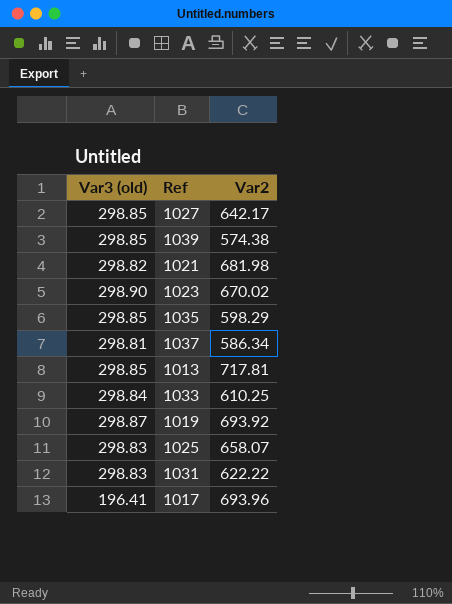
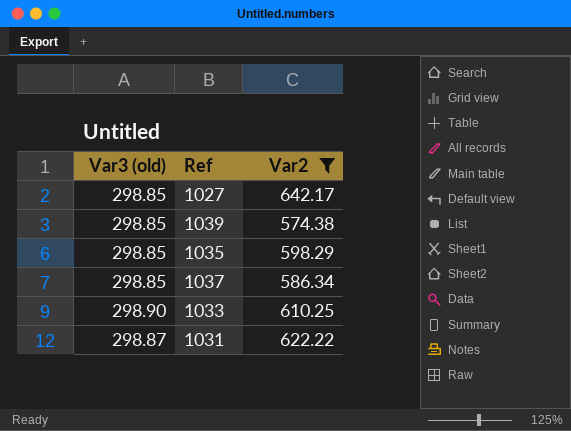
filter: none -> Var2 <= 642.17
1037 | Var3 (old): 298.81 -> 298.85
1033 | Var3 (old): 298.84 -> 298.90
1031 | Var3 (old): 298.83 -> 298.87

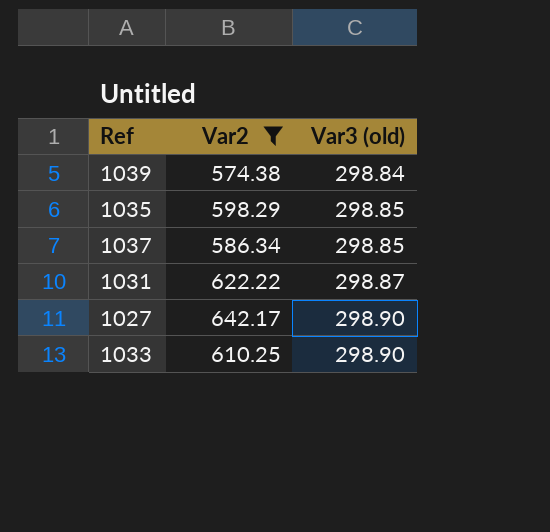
row order: none -> Var3 (old) ascending
column Var3 (old) | position: 1 -> 3
1039 | Var3 (old): 298.85 -> 298.84
1027 | Var3 (old): 298.85 -> 298.90

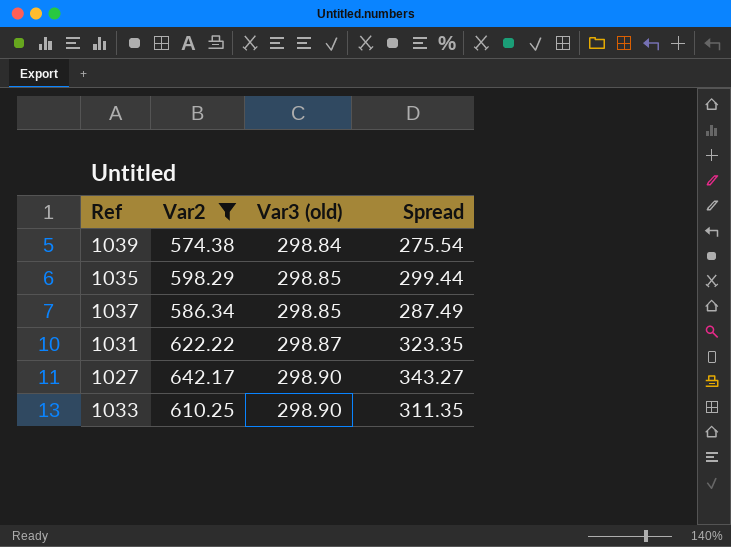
column Spread | formula: none -> [Var2] - [Var3 (old)]

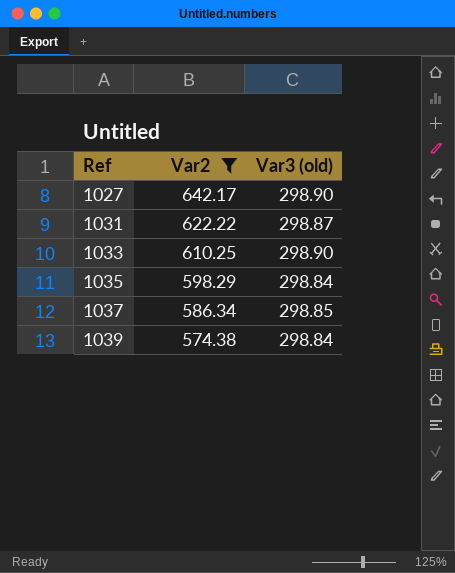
row order: Var3 (old) ascending -> Ref ascending
column Spread | formula: [Var2] - [Var3 (old)] -> none
1035 | Var3 (old): 298.85 -> 298.84

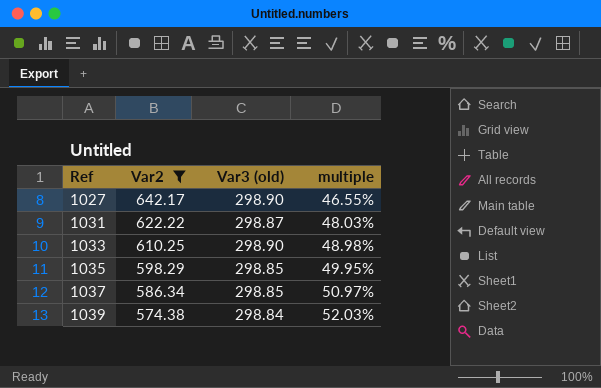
column multiple | formula: none -> [Var3 (old)] / [Var2]
1035 | Var3 (old): 298.84 -> 298.85

